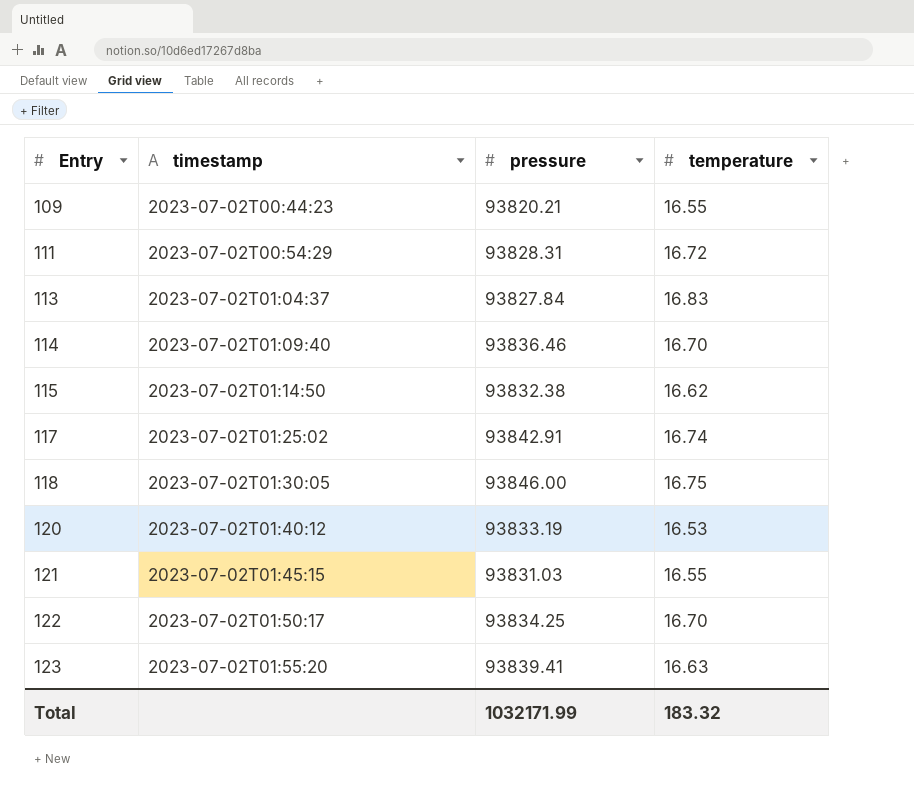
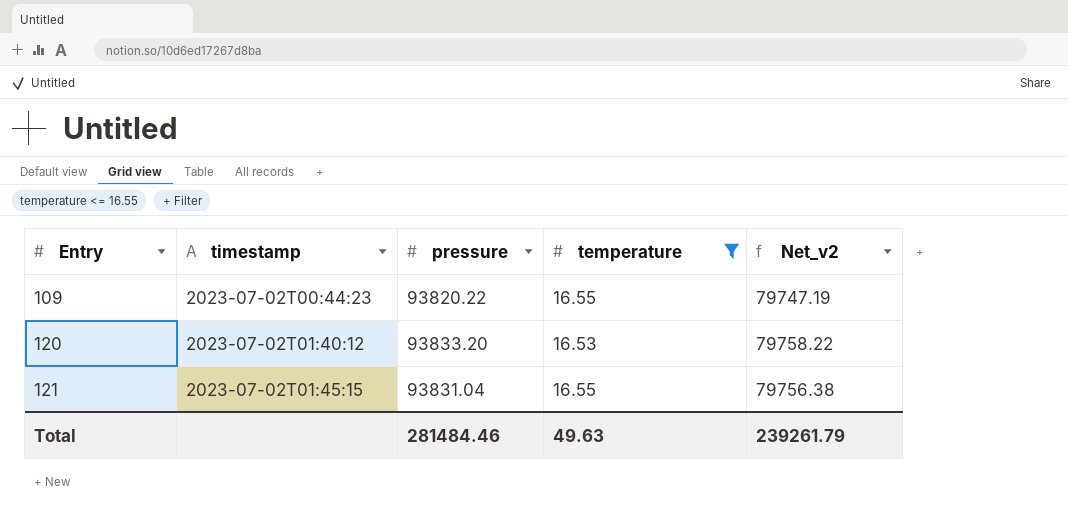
filter: none -> temperature <= 16.55
column Net_v2 | formula: none -> [pressure] * 0.85
109 | pressure: 93820.21 -> 93820.22
120 | pressure: 93833.19 -> 93833.20
121 | pressure: 93831.03 -> 93831.04
Total | pressure: 1032171.99 -> 281484.46
Total | temperature: 183.32 -> 49.63

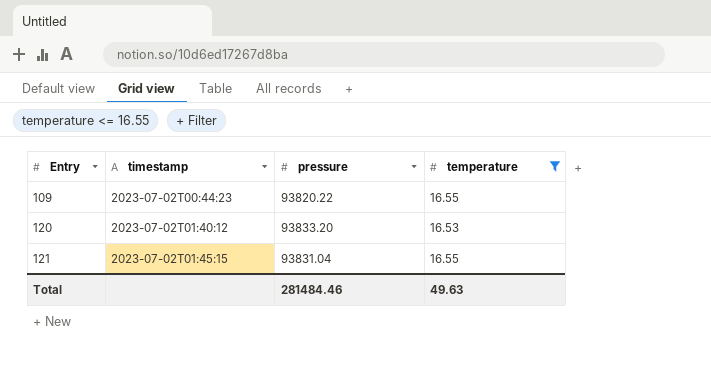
column Net_v2 | formula: [pressure] * 0.85 -> none

